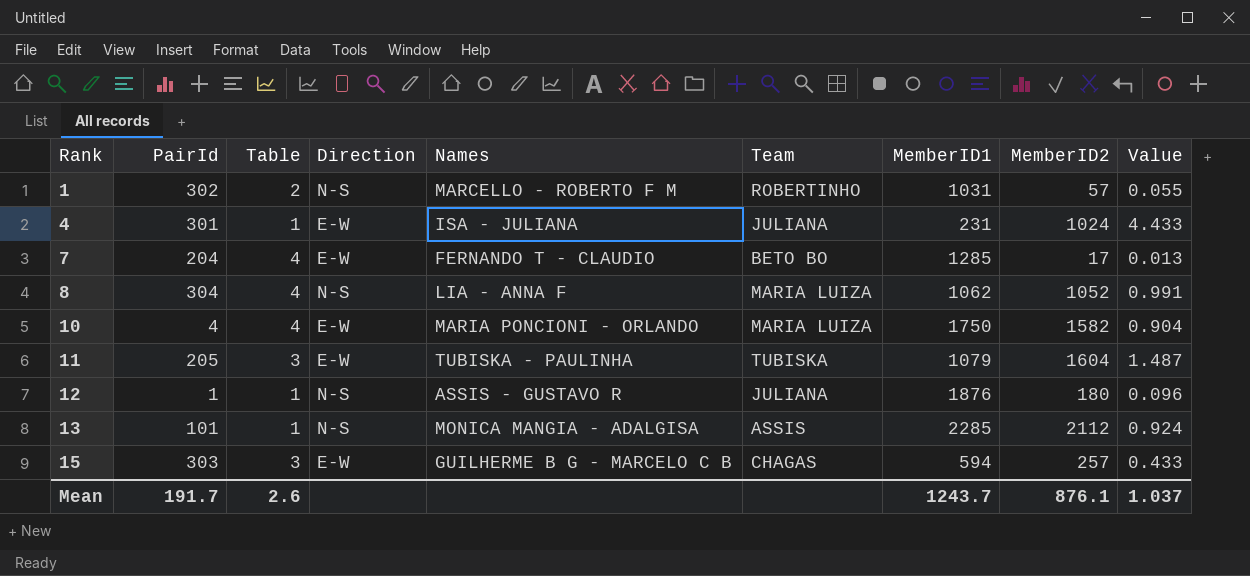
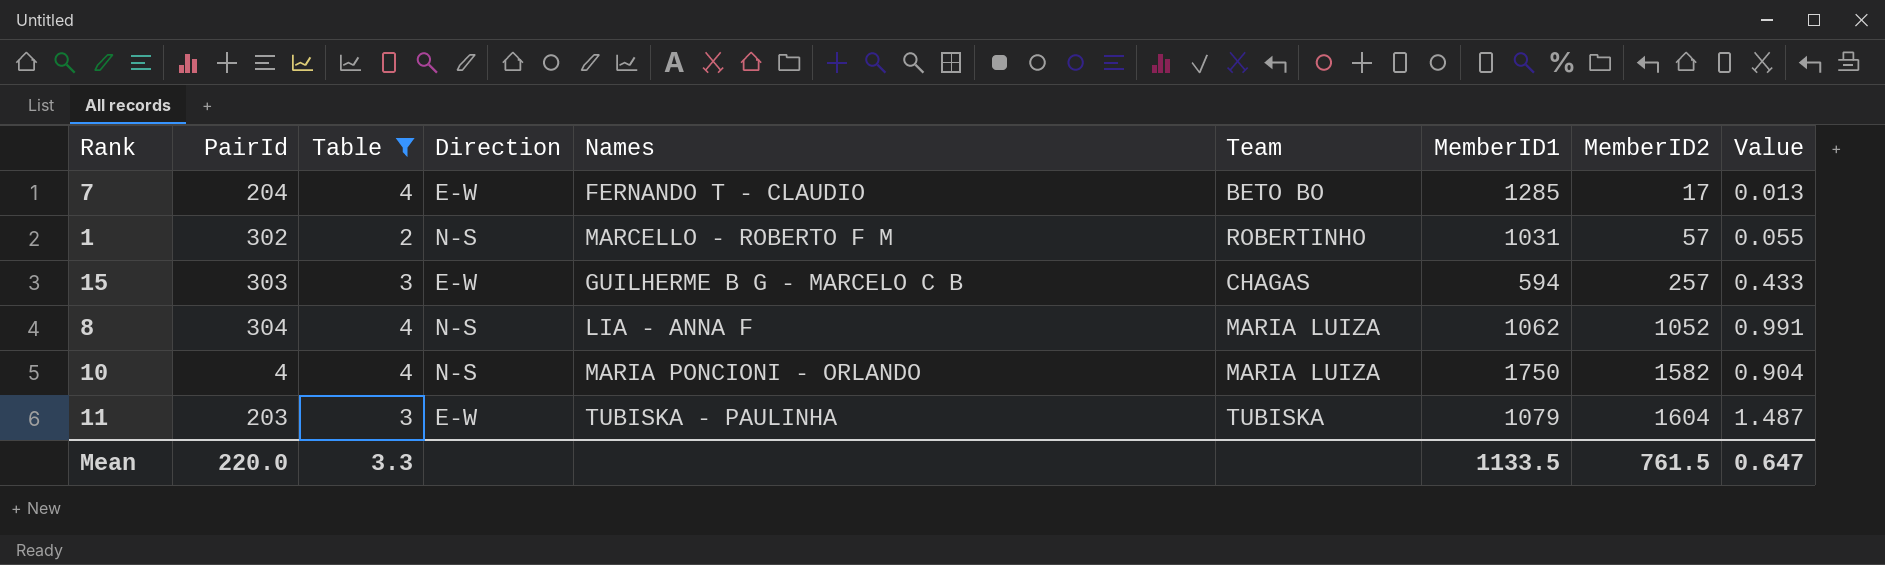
filter: none -> Table != 1
row order: Rank ascending -> MemberID2 ascending
10 | Direction: E-W -> N-S
11 | PairId: 205 -> 203
Mean | PairId: 191.7 -> 220.0
Mean | Table: 2.6 -> 3.3
Mean | MemberID1: 1243.7 -> 1133.5
Mean | MemberID2: 876.1 -> 761.5
Mean | Value: 1.037 -> 0.647

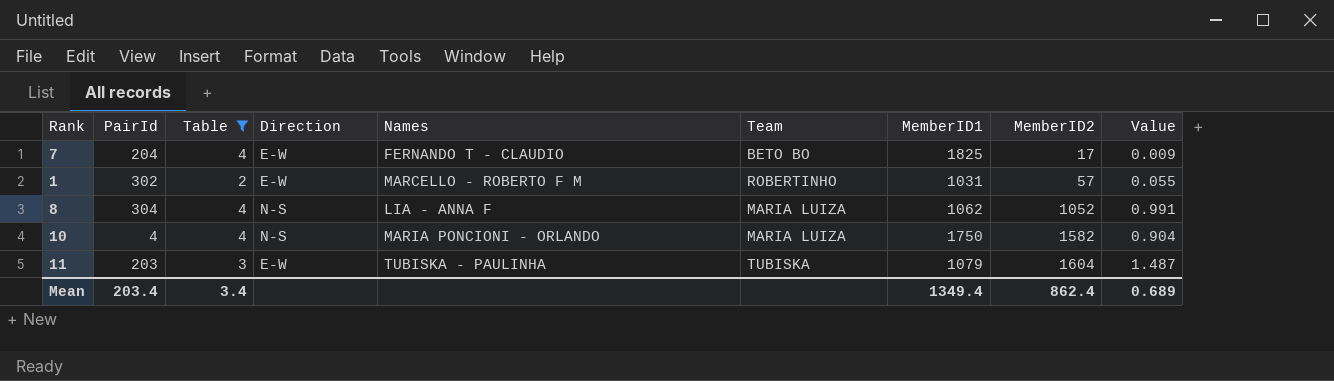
row 15: 303 | 3 | E-W | GUILHERME B G - MARCELO C B | CHAGAS | 594 | 257 | 0.433 -> none
7 | MemberID1: 1285 -> 1825
7 | Value: 0.013 -> 0.009
1 | Direction: N-S -> E-W
Mean | PairId: 220.0 -> 203.4
Mean | Table: 3.3 -> 3.4
Mean | MemberID1: 1133.5 -> 1349.4
Mean | MemberID2: 761.5 -> 862.4
Mean | Value: 0.647 -> 0.689

